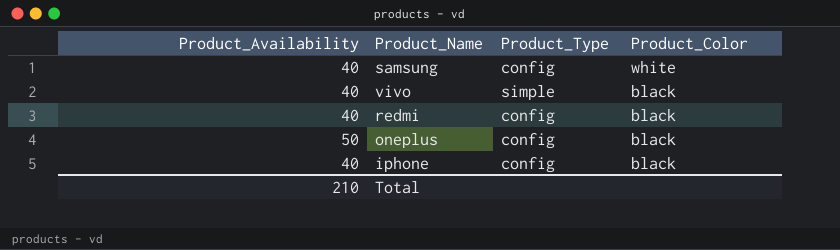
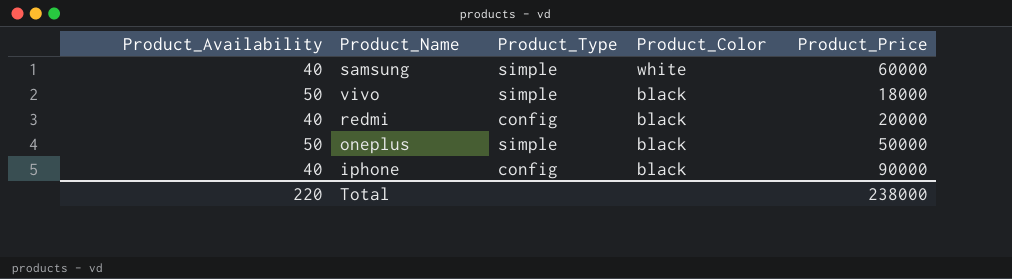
column Product_Price | position: none -> 5
samsung | Product_Type: config -> simple
vivo | Product_Availability: 40 -> 50
oneplus | Product_Type: config -> simple
Total | Product_Availability: 210 -> 220

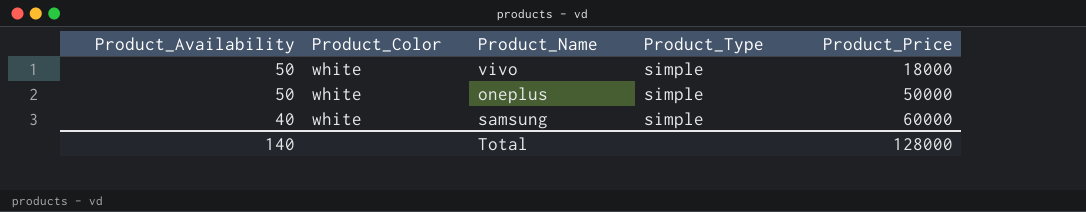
row order: Product_Color descending -> Product_Availability descending
column Product_Color | position: 4 -> 2
row redmi: 40 | config | black | 20000 -> none
row iphone: 40 | config | black | 90000 -> none
vivo | Product_Color: black -> white
oneplus | Product_Color: black -> white
Total | Product_Availability: 220 -> 140
Total | Product_Price: 238000 -> 128000

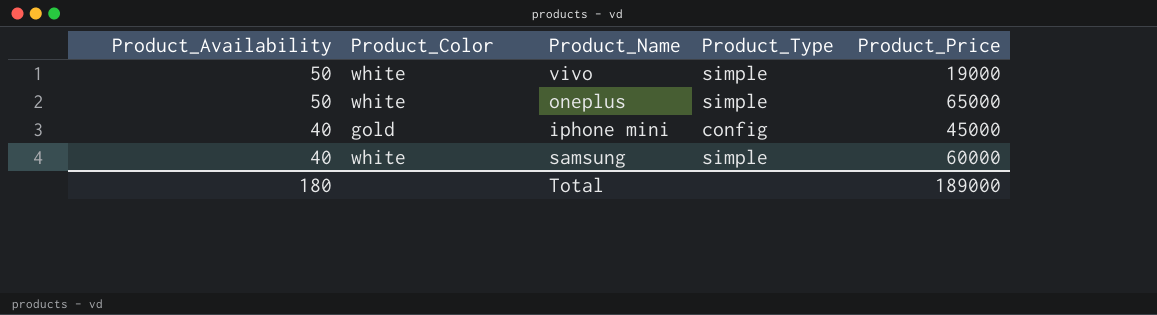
vivo | Product_Price: 18000 -> 19000
oneplus | Product_Price: 50000 -> 65000
row iphone mini: none -> 40 | gold | config | 45000
Total | Product_Availability: 140 -> 180
Total | Product_Price: 128000 -> 189000

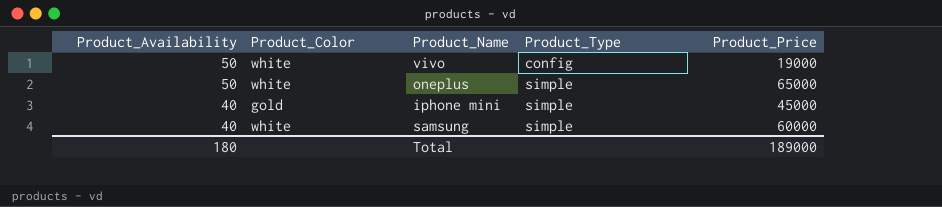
vivo | Product_Type: simple -> config
iphone mini | Product_Type: config -> simple

